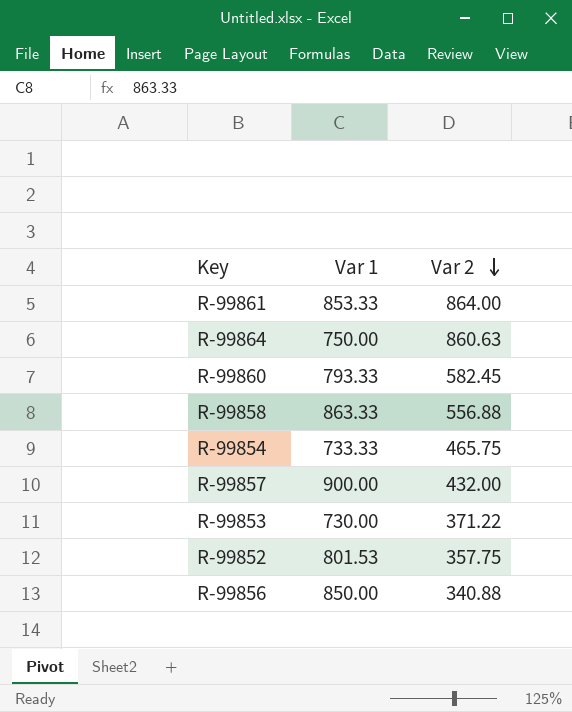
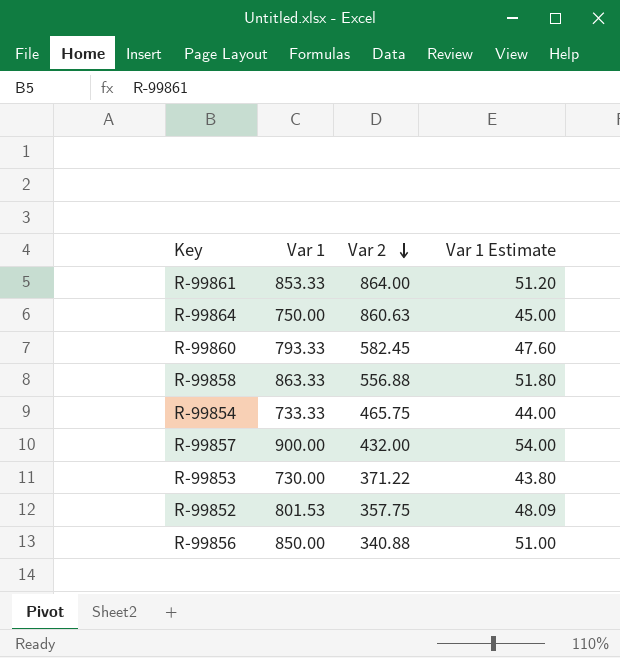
column Var 1 Estimate | formula: none -> [Var 1] * 0.06

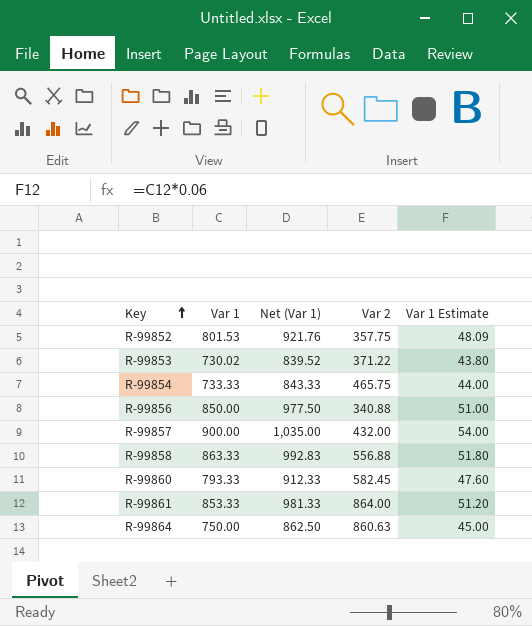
row order: Var 2 descending -> Key ascending
column Net (Var 1) | formula: none -> [Var 1] * 1.15
R-99853 | Var 1: 730.00 -> 730.02

